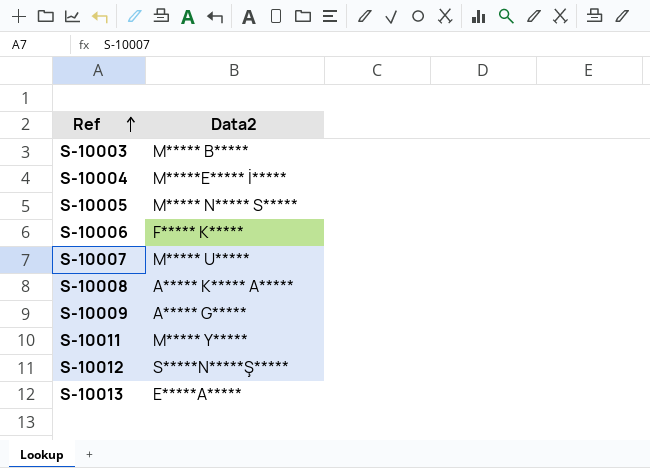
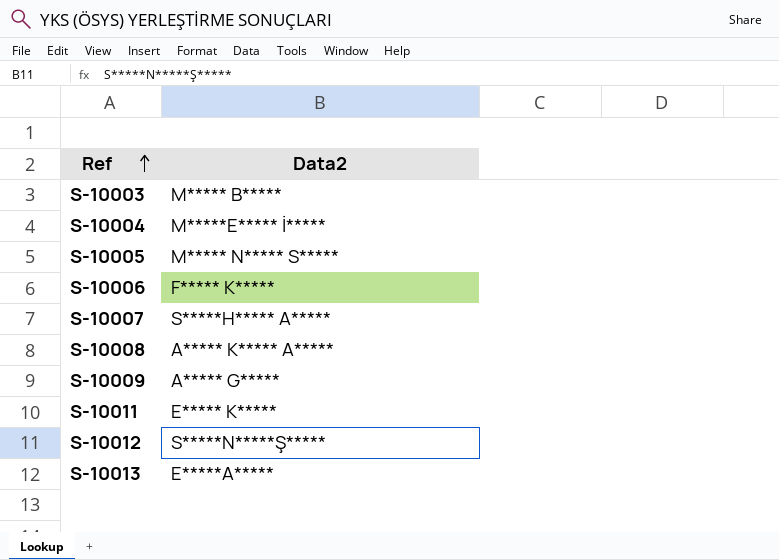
S-10007 | Data2: M***** U***** -> S*****H***** A*****
S-10011 | Data2: M***** Y***** -> E***** K*****

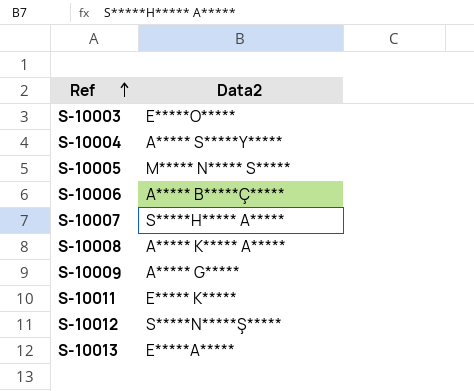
S-10003 | Data2: M***** B***** -> E*****O*****
S-10004 | Data2: M*****E***** İ***** -> A***** S*****Y*****
S-10006 | Data2: F***** K***** -> A***** B*****Ç*****

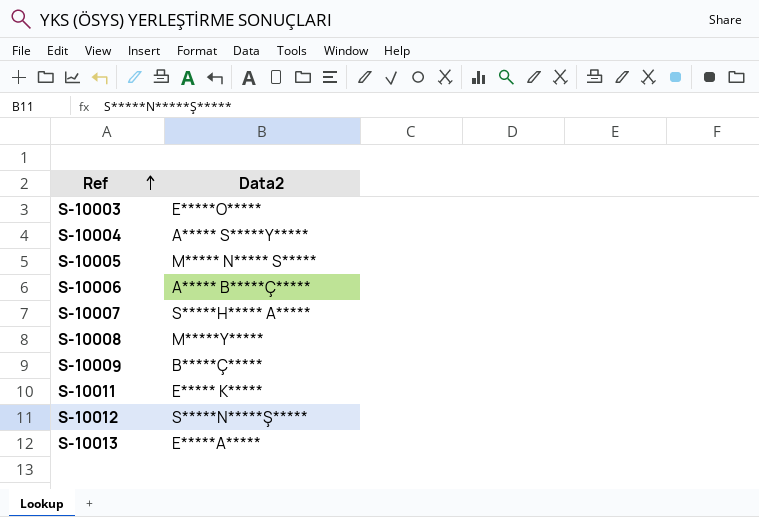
S-10008 | Data2: A***** K***** A***** -> M*****Y*****
S-10009 | Data2: A***** G***** -> B*****Ç*****

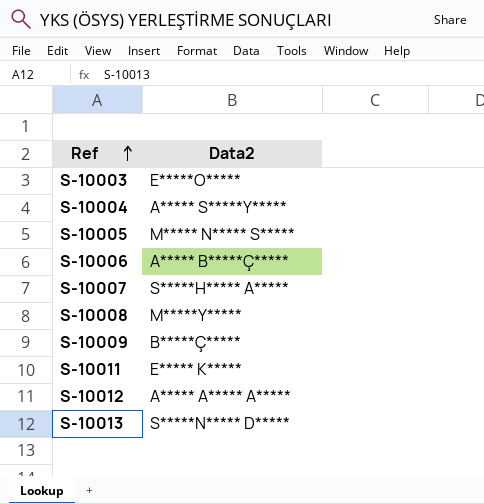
S-10012 | Data2: S*****N*****Ş***** -> A***** A***** A*****
S-10013 | Data2: E*****A***** -> S*****N***** D*****

